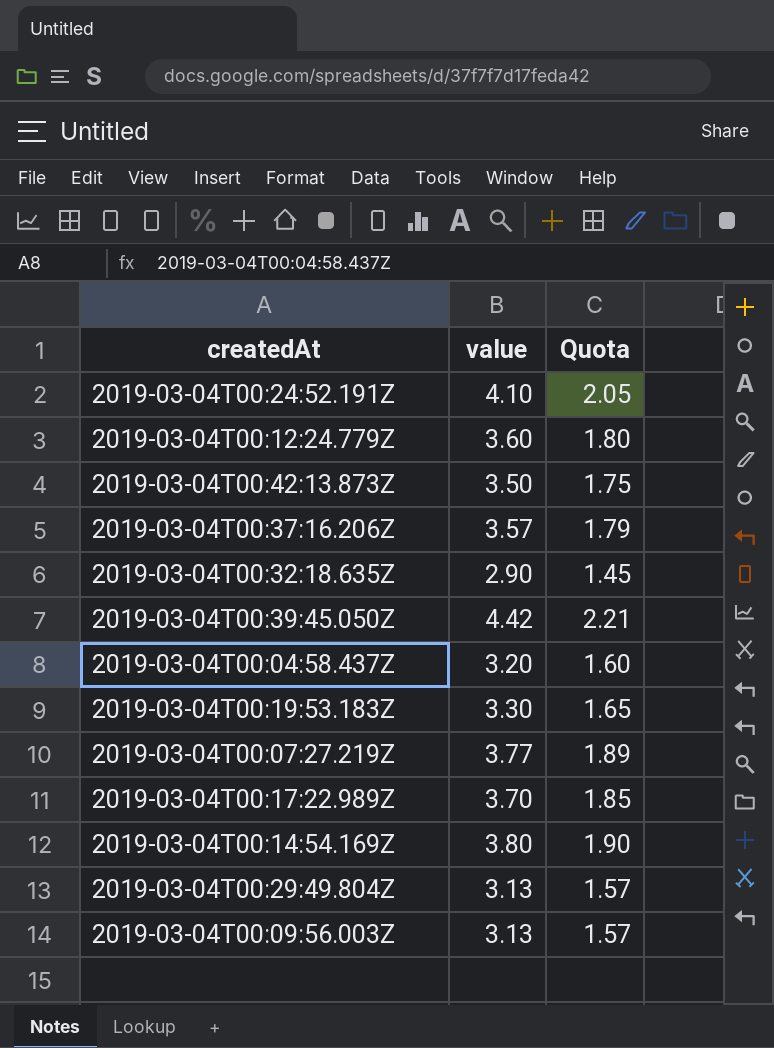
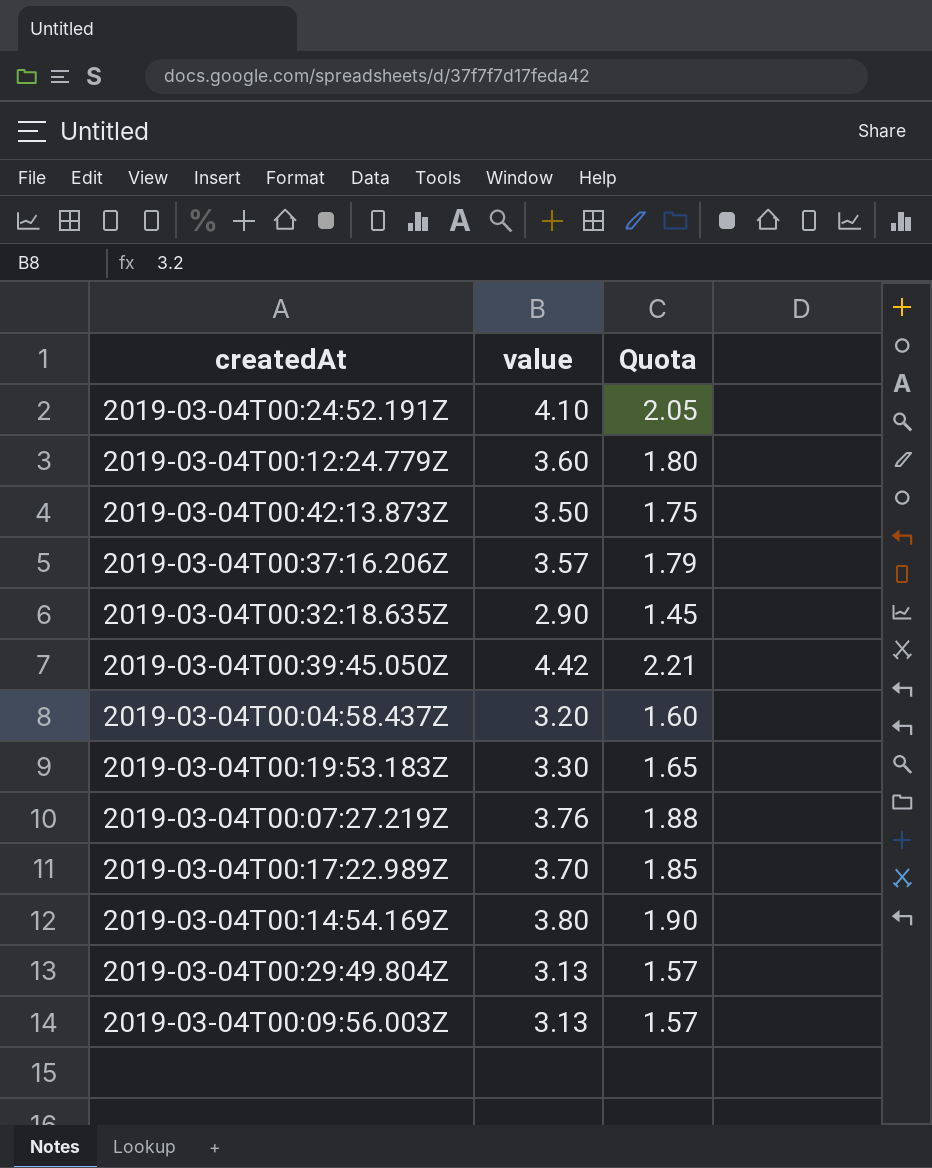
2019-03-04T00:07:27.219Z | value: 3.77 -> 3.76
2019-03-04T00:07:27.219Z | Quota: 1.89 -> 1.88

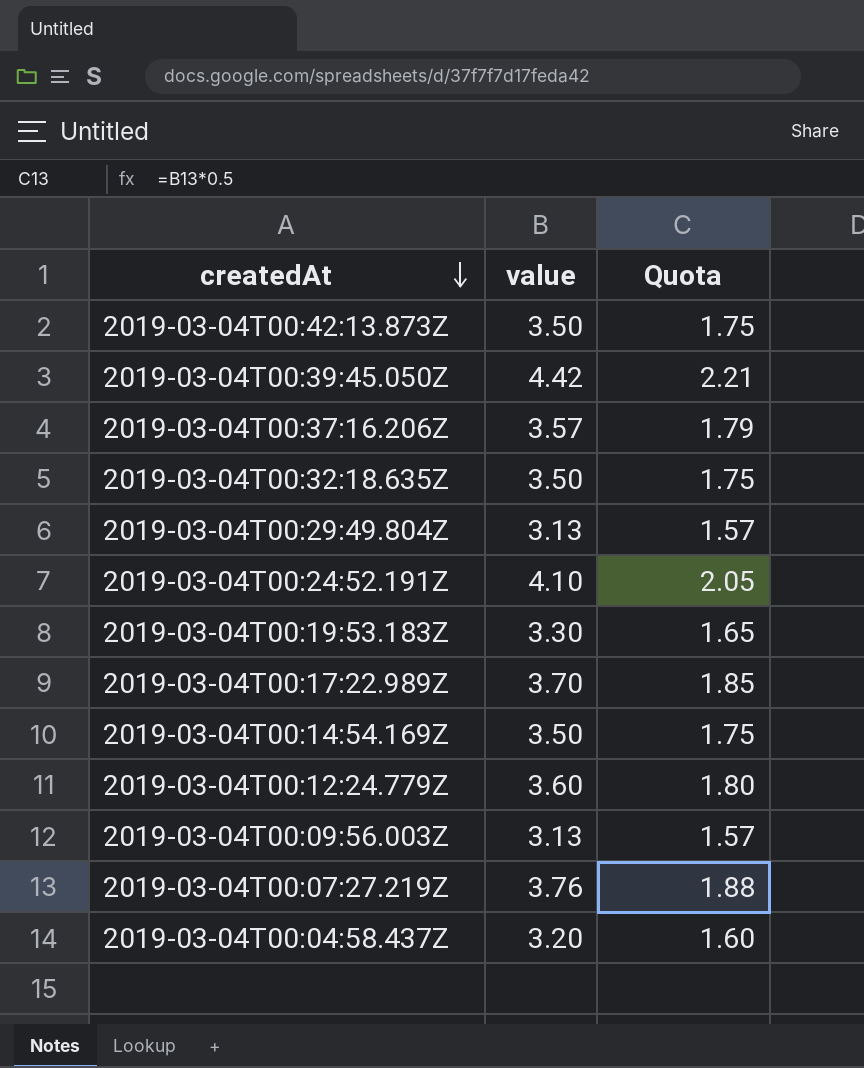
row order: none -> createdAt descending
2019-03-04T00:32:18.635Z | value: 2.90 -> 3.50
2019-03-04T00:32:18.635Z | Quota: 1.45 -> 1.75
2019-03-04T00:14:54.169Z | value: 3.80 -> 3.50
2019-03-04T00:14:54.169Z | Quota: 1.90 -> 1.75

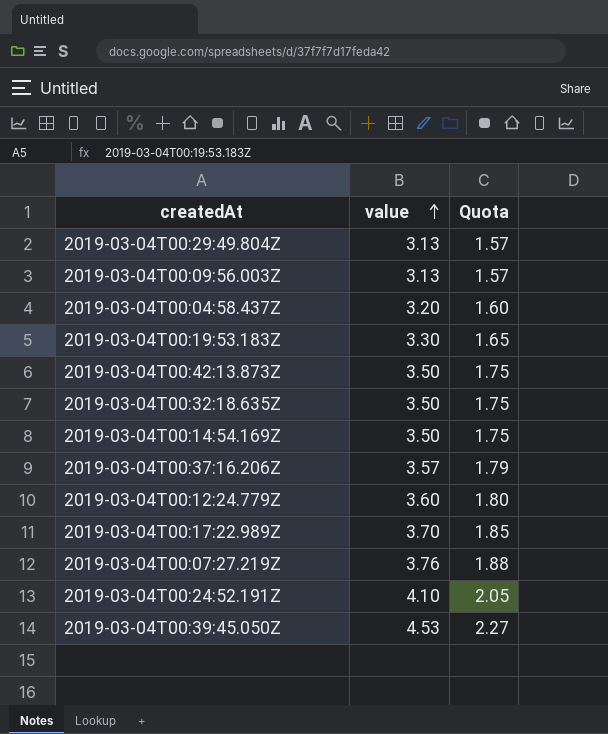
row order: createdAt descending -> value ascending
2019-03-04T00:39:45.050Z | value: 4.42 -> 4.53
2019-03-04T00:39:45.050Z | Quota: 2.21 -> 2.27

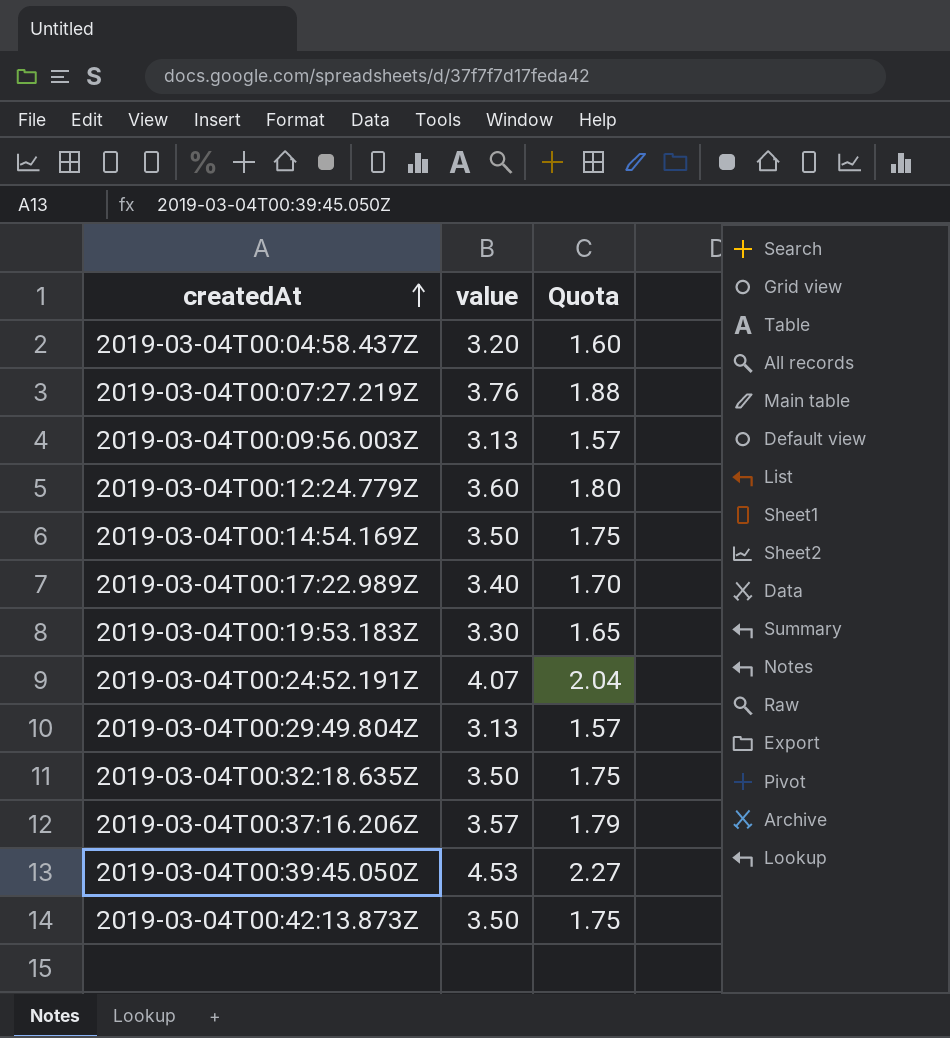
row order: value ascending -> createdAt ascending
2019-03-04T00:17:22.989Z | value: 3.70 -> 3.40
2019-03-04T00:17:22.989Z | Quota: 1.85 -> 1.70
2019-03-04T00:24:52.191Z | value: 4.10 -> 4.07
2019-03-04T00:24:52.191Z | Quota: 2.05 -> 2.04

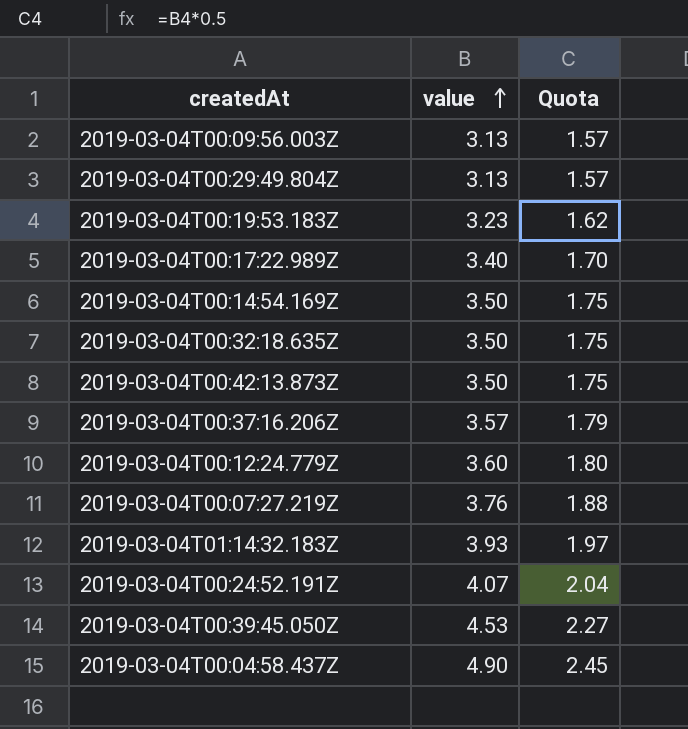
row order: createdAt ascending -> value ascending
2019-03-04T00:19:53.183Z | value: 3.30 -> 3.23
2019-03-04T00:19:53.183Z | Quota: 1.65 -> 1.62
row 2019-03-04T01:14:32.183Z: none -> 3.93 | 1.97
2019-03-04T00:04:58.437Z | value: 3.20 -> 4.90
2019-03-04T00:04:58.437Z | Quota: 1.60 -> 2.45

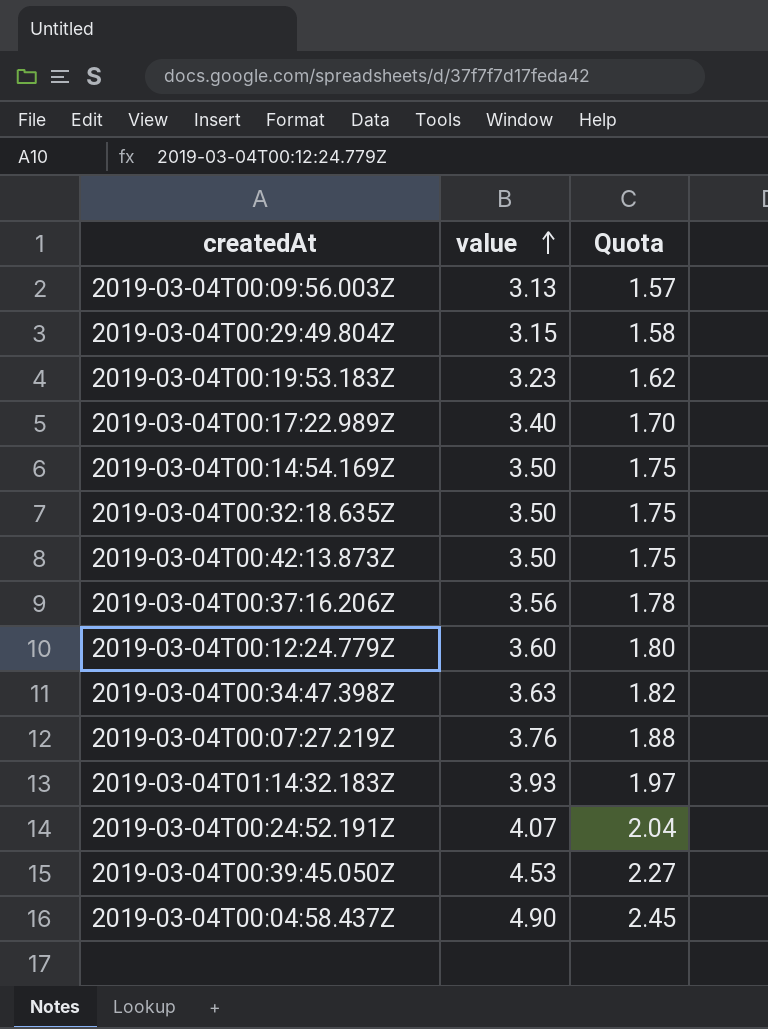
2019-03-04T00:29:49.804Z | value: 3.13 -> 3.15
2019-03-04T00:29:49.804Z | Quota: 1.57 -> 1.58
2019-03-04T00:37:16.206Z | value: 3.57 -> 3.56
2019-03-04T00:37:16.206Z | Quota: 1.79 -> 1.78
row 2019-03-04T00:34:47.398Z: none -> 3.63 | 1.82

